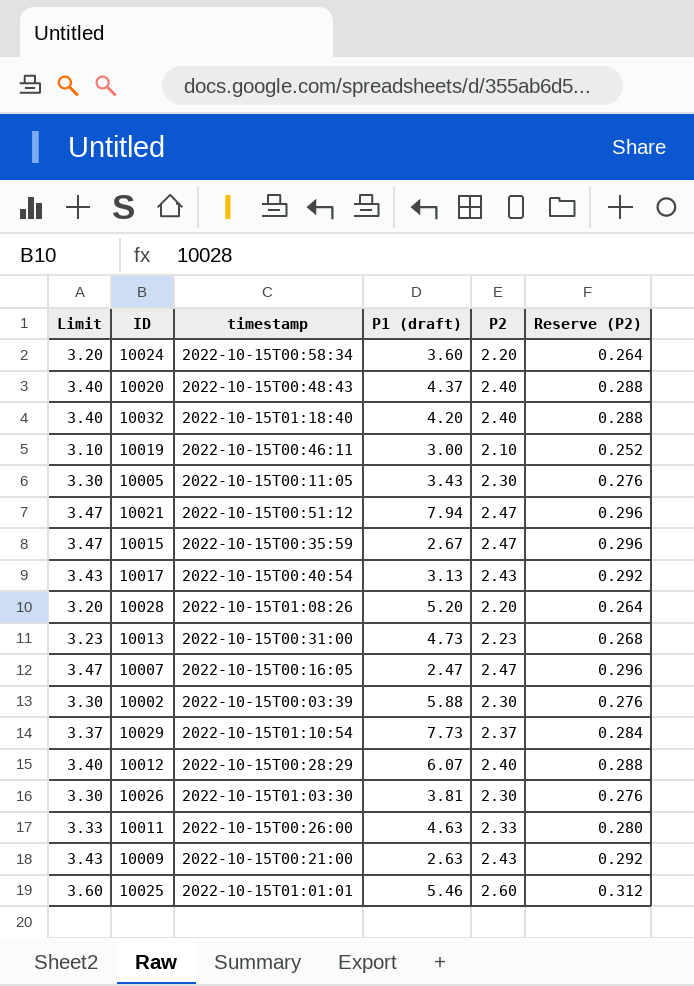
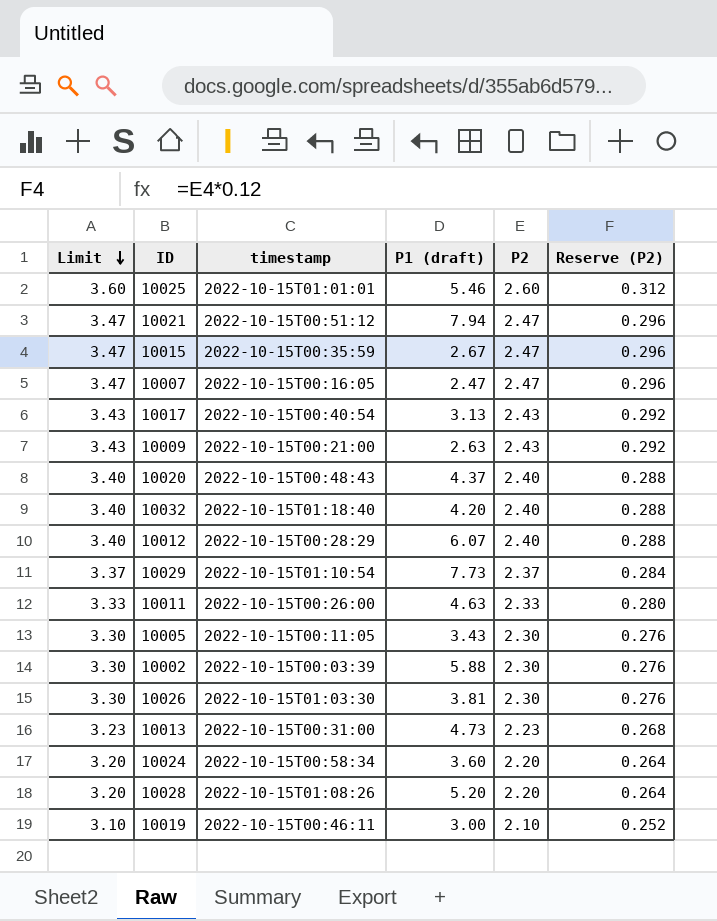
row order: none -> Limit descending

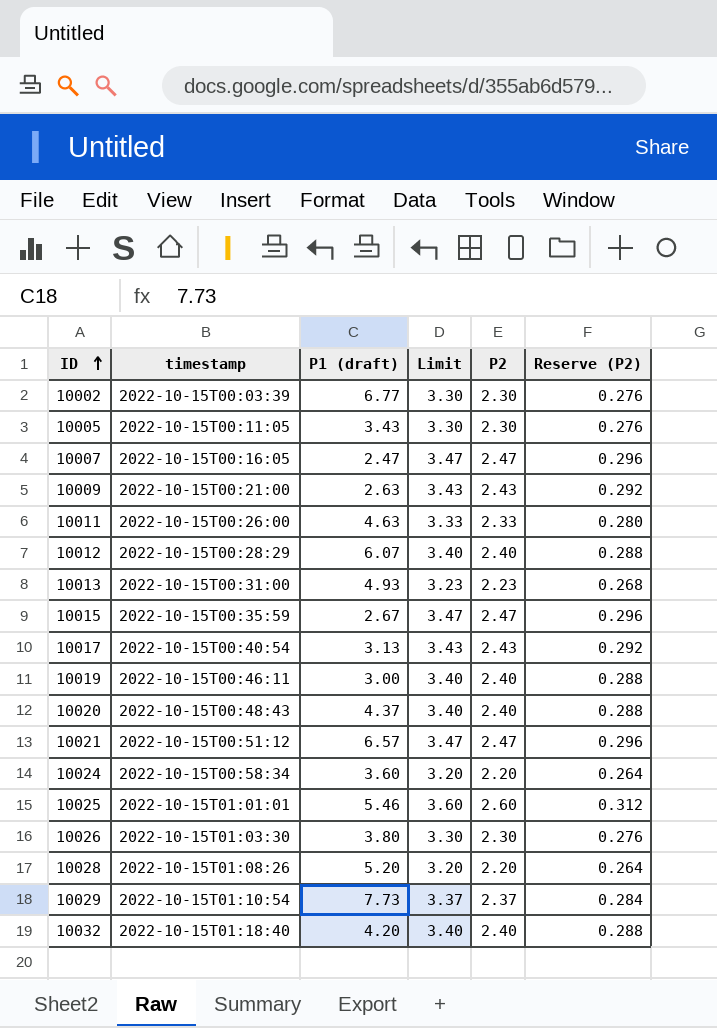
row order: Limit descending -> ID ascending
column Limit | position: 1 -> 4
10002 | P1 (draft): 5.88 -> 6.77
10013 | P1 (draft): 4.73 -> 4.93
10019 | Limit: 3.10 -> 3.40
10019 | P2: 2.10 -> 2.40
10019 | Reserve (P2): 0.252 -> 0.288
10021 | P1 (draft): 7.94 -> 6.57
10026 | P1 (draft): 3.81 -> 3.80

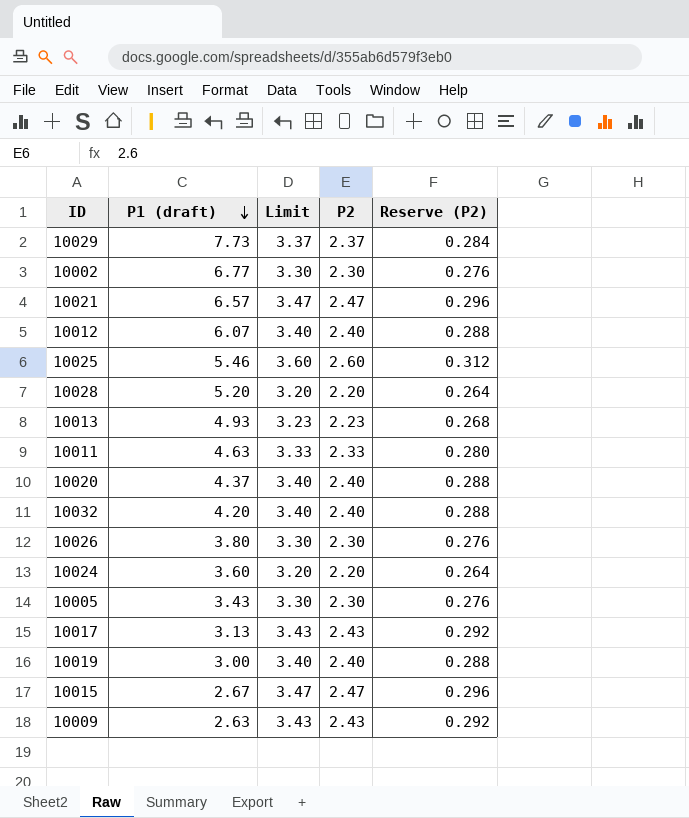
row order: ID ascending -> P1 (draft) descending
column timestamp | position: 2 -> none
row 10007: 2022-10-15T00:16:05 | 2.47 | 3.47 | 2.47 | 0.296 -> none

